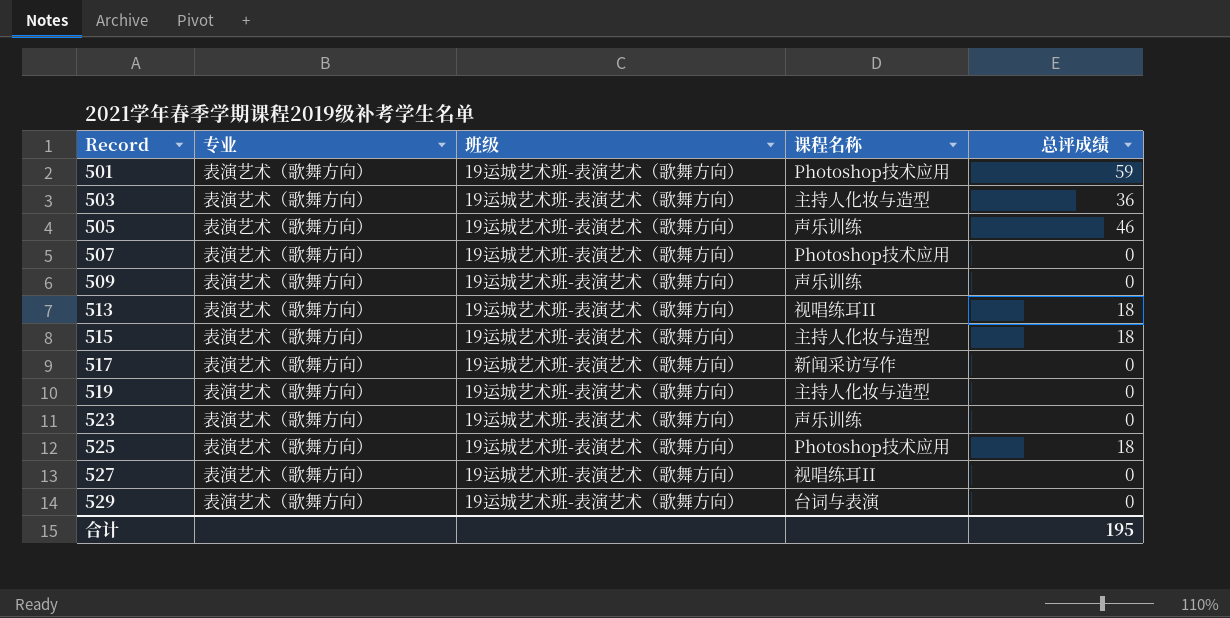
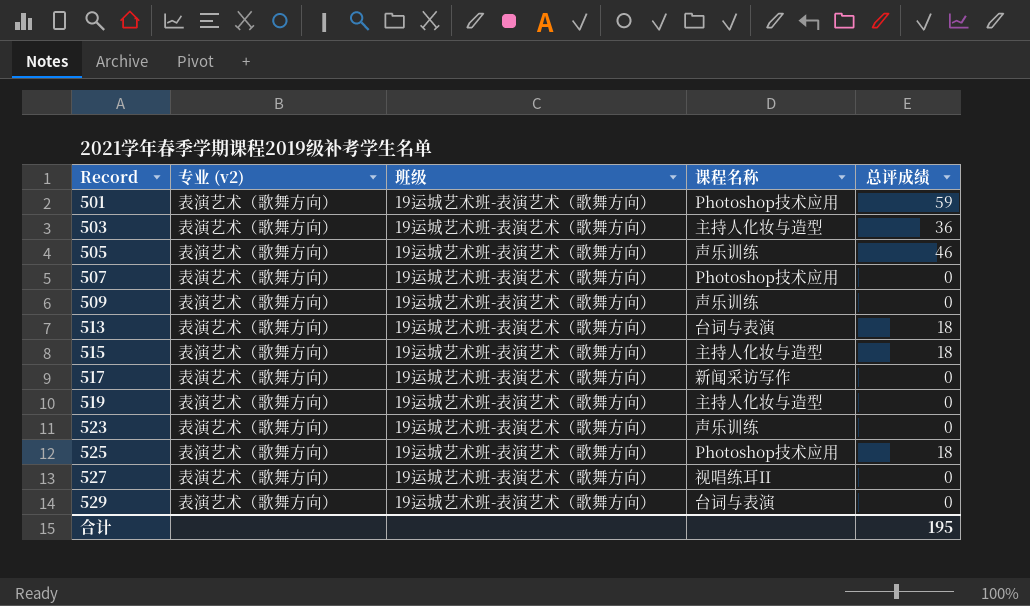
column name: 专业 -> 专业 (v2)
513 | 课程名称: 视唱练耳II -> 台词与表演

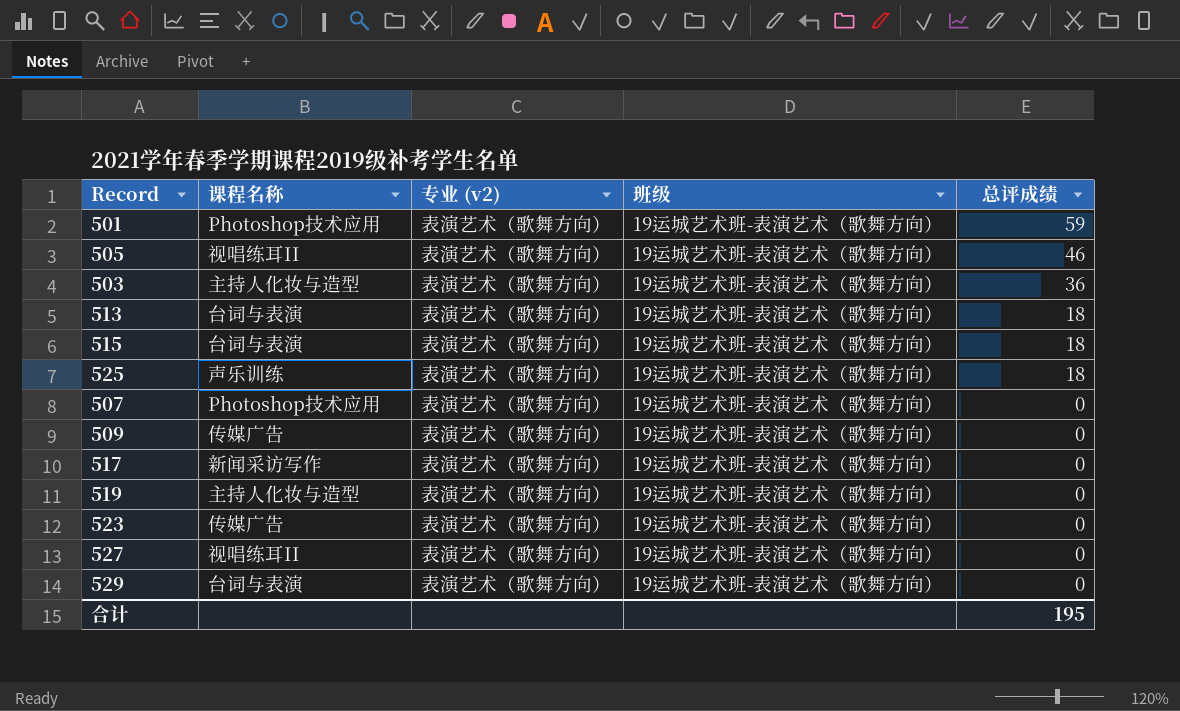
row order: Record ascending -> 总评成绩 descending
column 课程名称 | position: 4 -> 2
505 | 课程名称: 声乐训练 -> 视唱练耳II
515 | 课程名称: 主持人化妆与造型 -> 台词与表演
525 | 课程名称: Photoshop技术应用 -> 声乐训练
509 | 课程名称: 声乐训练 -> 传媒广告
523 | 课程名称: 声乐训练 -> 传媒广告

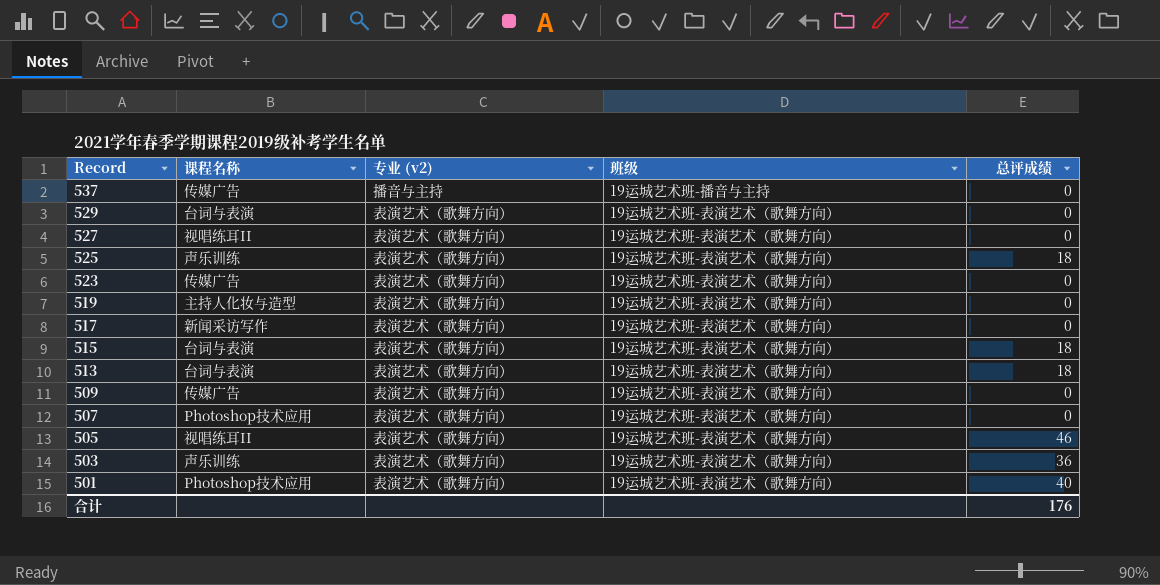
row order: 总评成绩 descending -> Record descending
row 537: none -> 传媒广告 | 播音与主持 | 19运城艺术班-播音与主持 | 0
503 | 课程名称: 主持人化妆与造型 -> 声乐训练
501 | 总评成绩: 59 -> 40
合计 | 总评成绩: 195 -> 176

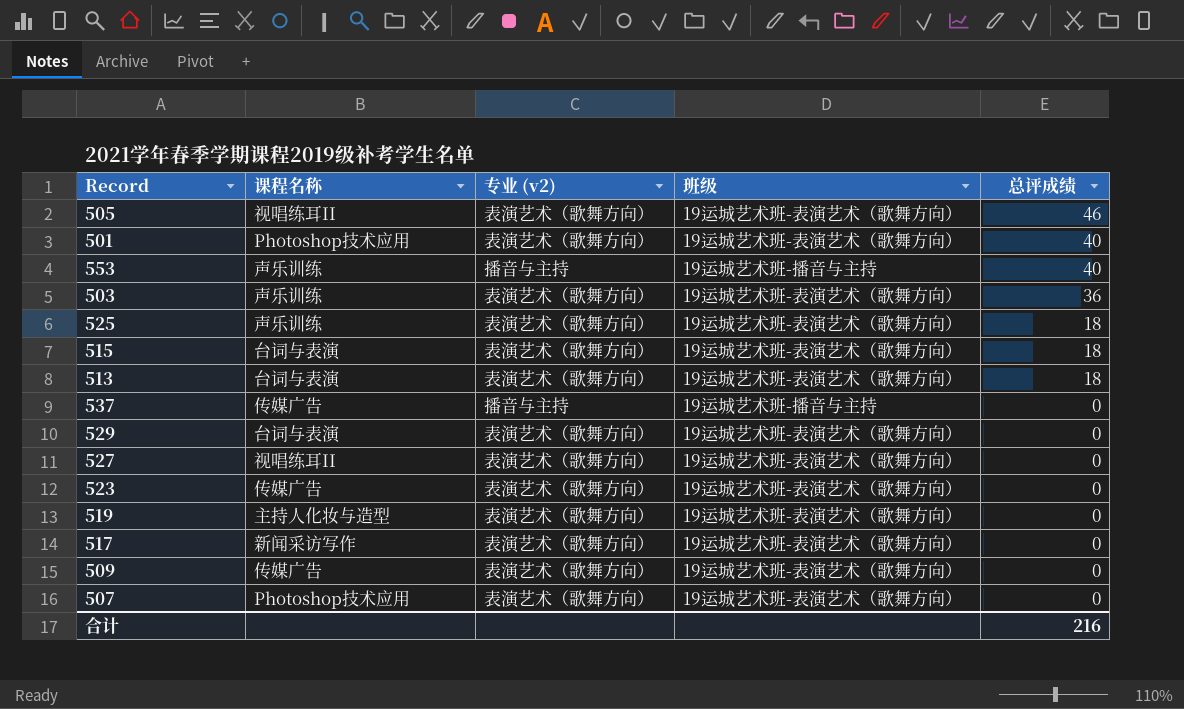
row order: Record descending -> 总评成绩 descending
row 553: none -> 声乐训练 | 播音与主持 | 19运城艺术班-播音与主持 | 40
合计 | 总评成绩: 176 -> 216

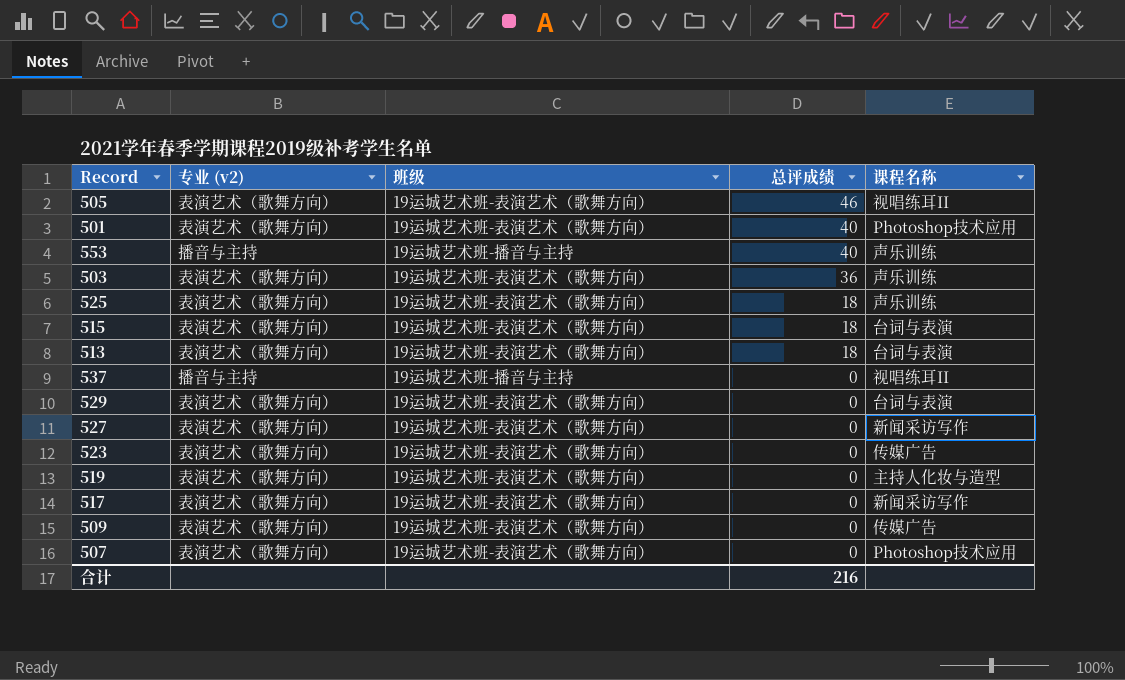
column 课程名称 | position: 2 -> 5
537 | 课程名称: 传媒广告 -> 视唱练耳II
527 | 课程名称: 视唱练耳II -> 新闻采访写作

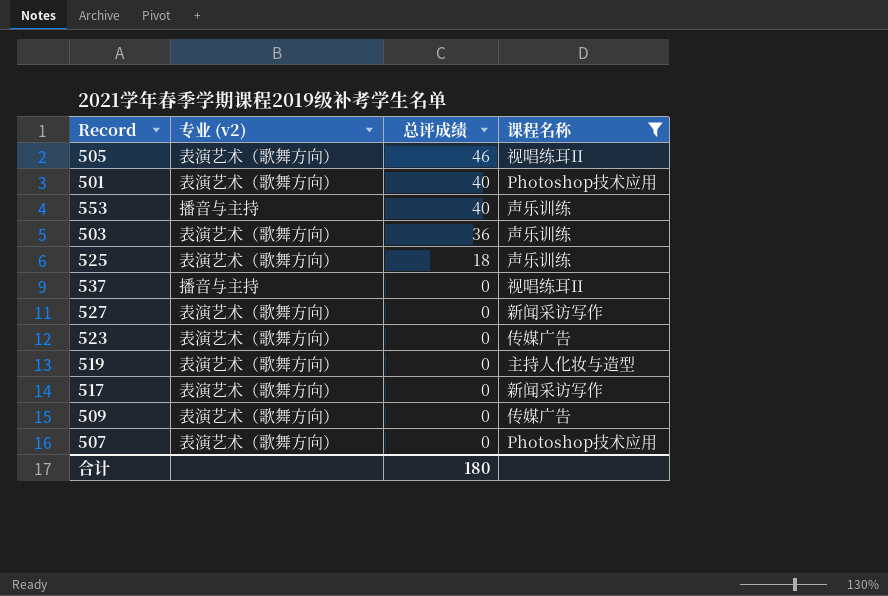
filter: none -> 课程名称 != 台词与表演
column 班级 | position: 3 -> none
合计 | 总评成绩: 216 -> 180

